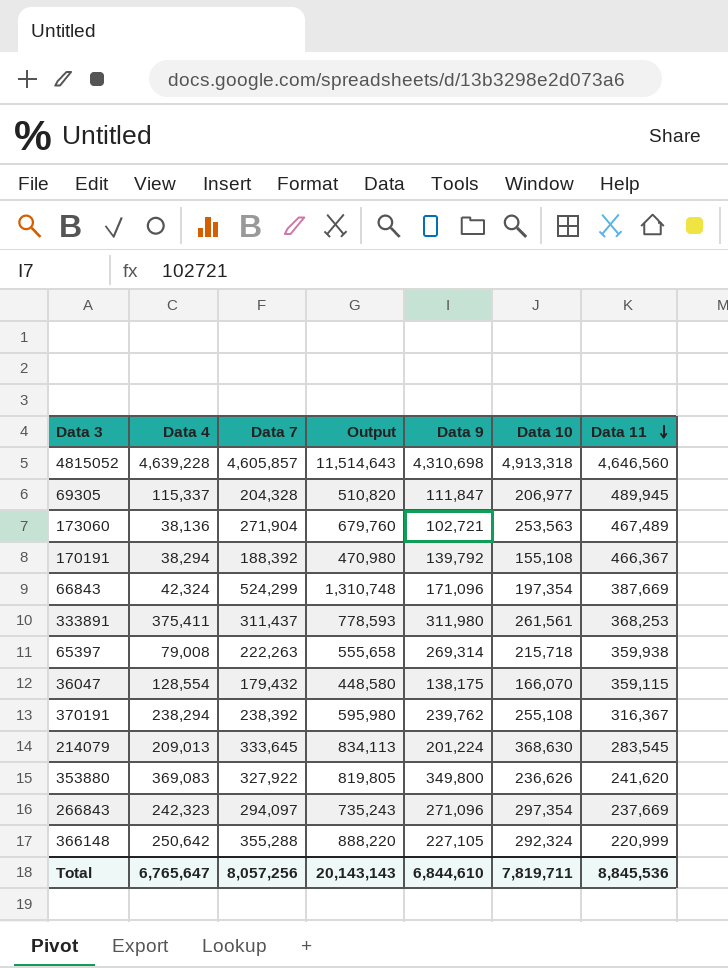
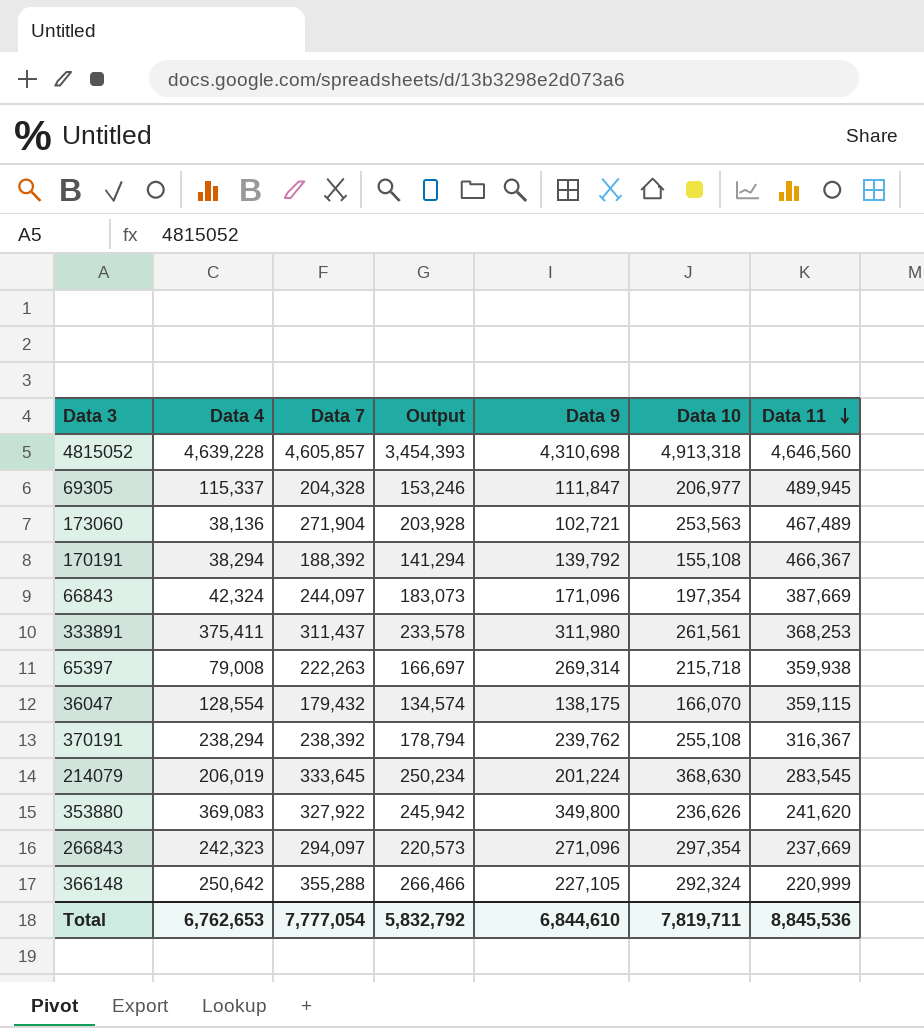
column Output | formula: [Data 7] * 2.5 -> [Data 7] * 0.75
66843 | Data 7: 524,299 -> 244,097
214079 | Data 4: 209,013 -> 206,019
Total | Data 4: 6,765,647 -> 6,762,653
Total | Data 7: 8,057,256 -> 7,777,054
Total | Output: 20,143,143 -> 5,832,792

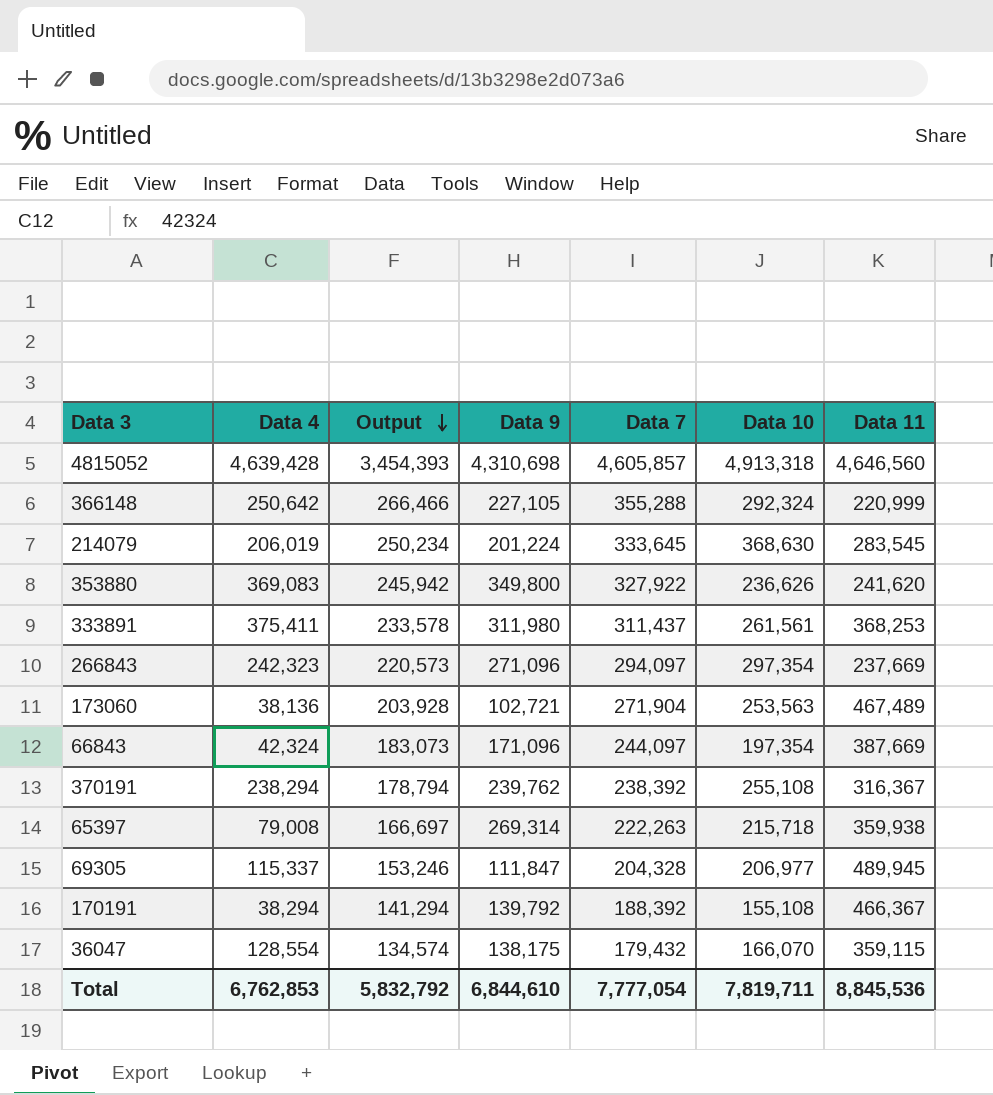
row order: Data 11 descending -> Output descending
column Data 7 | position: 3 -> 5
4815052 | Data 4: 4,639,228 -> 4,639,428
Total | Data 4: 6,762,653 -> 6,762,853

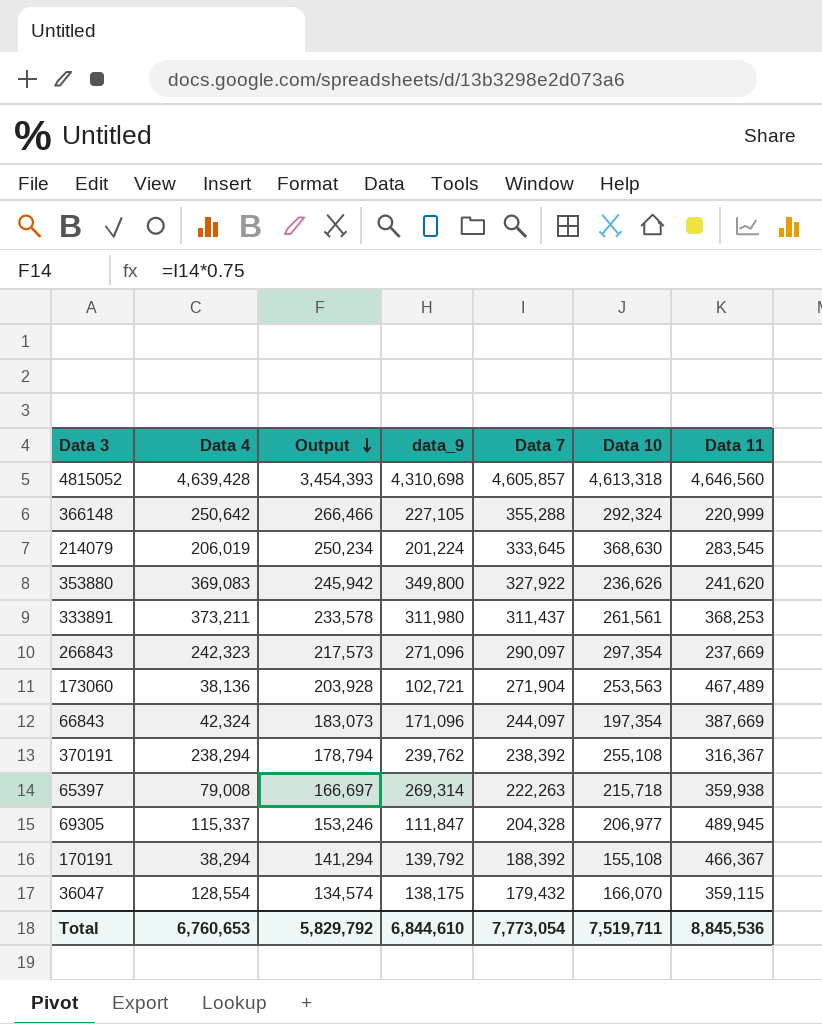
column name: Data 9 -> data_9
4815052 | Data 10: 4,913,318 -> 4,613,318
333891 | Data 4: 375,411 -> 373,211
266843 | Output: 220,573 -> 217,573
266843 | Data 7: 294,097 -> 290,097
Total | Data 4: 6,762,853 -> 6,760,653
Total | Output: 5,832,792 -> 5,829,792
Total | Data 7: 7,777,054 -> 7,773,054
Total | Data 10: 7,819,711 -> 7,519,711

